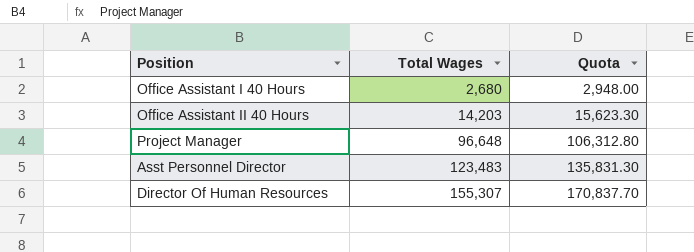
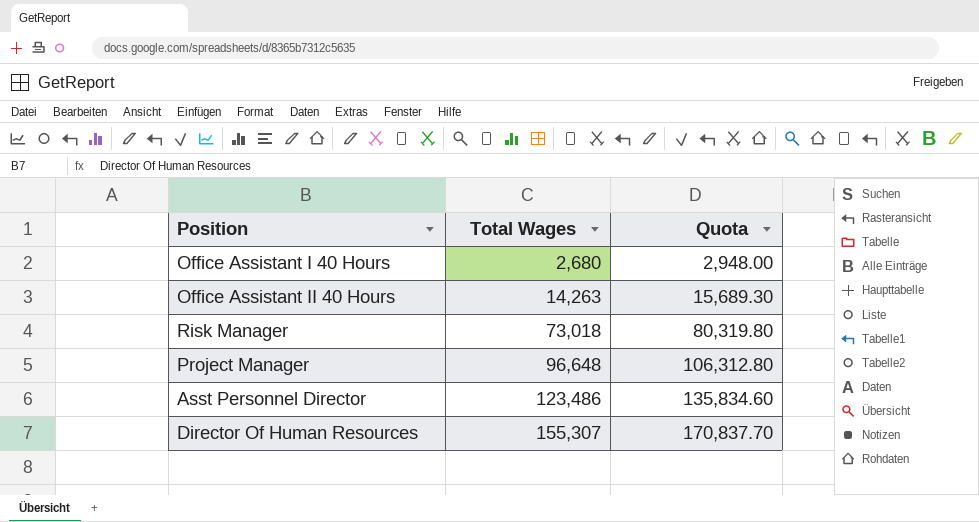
Office Assistant II 40 Hours | Total Wages: 14,203 -> 14,263
Office Assistant II 40 Hours | Quota: 15,623.30 -> 15,689.30
row Risk Manager: none -> 73,018 | 80,319.80
Asst Personnel Director | Total Wages: 123,483 -> 123,486
Asst Personnel Director | Quota: 135,831.30 -> 135,834.60

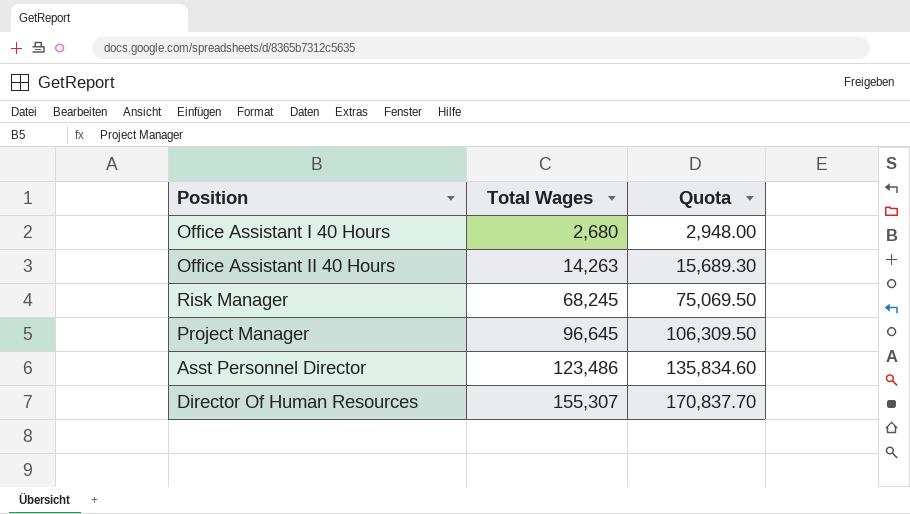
Risk Manager | Total Wages: 73,018 -> 68,245
Risk Manager | Quota: 80,319.80 -> 75,069.50
Project Manager | Total Wages: 96,648 -> 96,645
Project Manager | Quota: 106,312.80 -> 106,309.50

